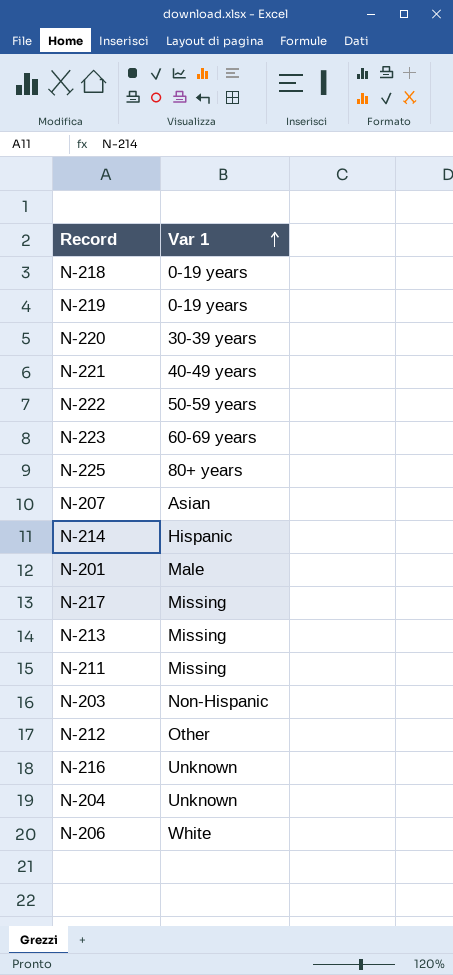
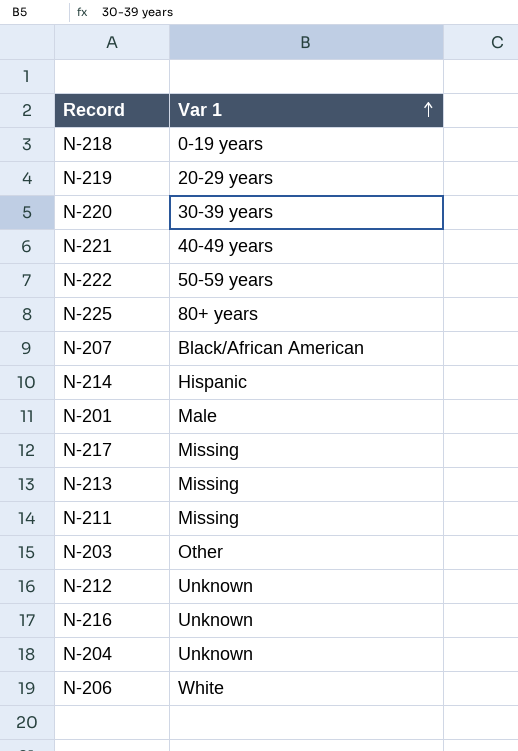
row N-223: 60-69 years -> none
N-219 | Var 1: 0-19 years -> 20-29 years
N-207 | Var 1: Asian -> Black/African American
N-203 | Var 1: Non-Hispanic -> Other
N-212 | Var 1: Other -> Unknown

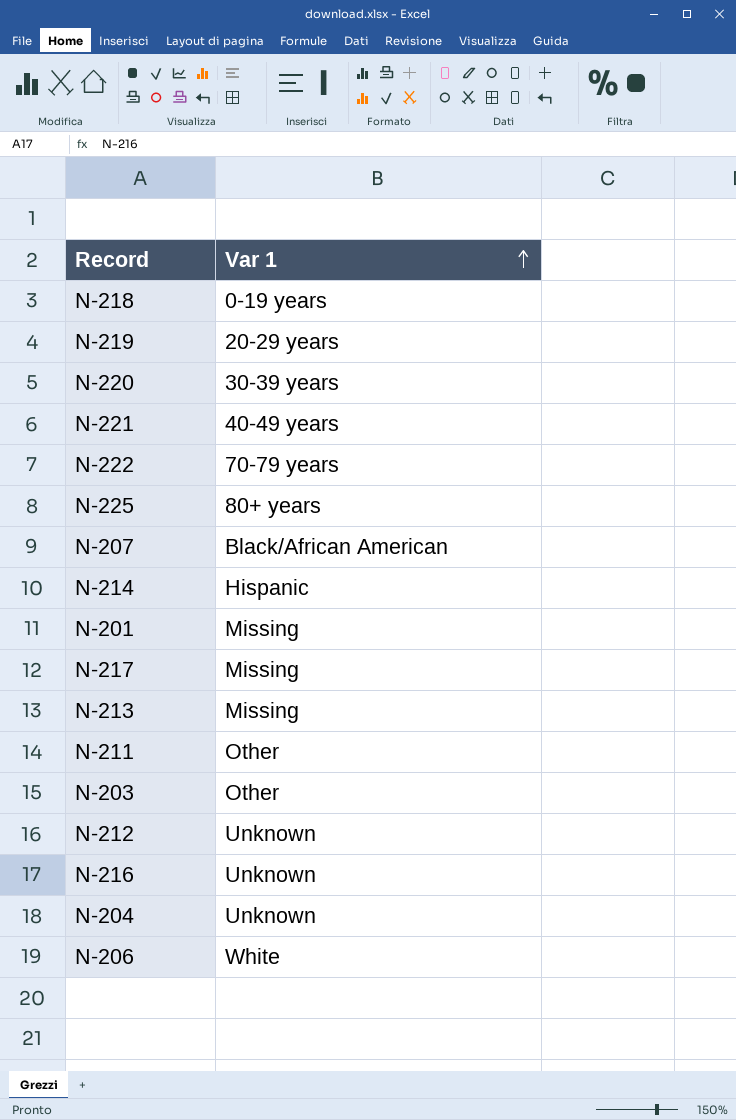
N-222 | Var 1: 50-59 years -> 70-79 years
N-201 | Var 1: Male -> Missing
N-211 | Var 1: Missing -> Other

